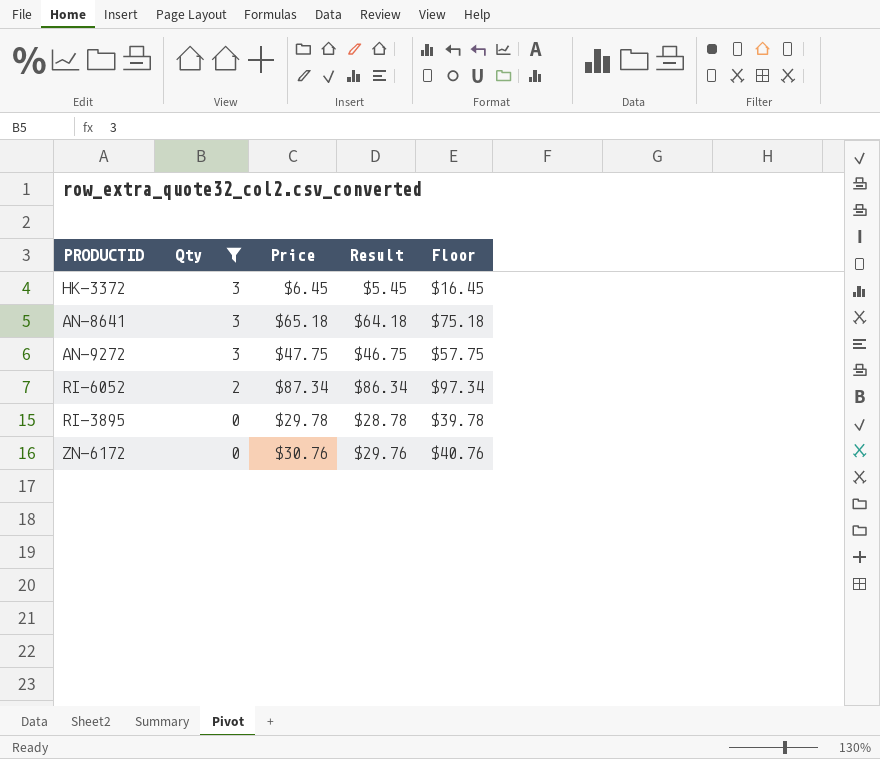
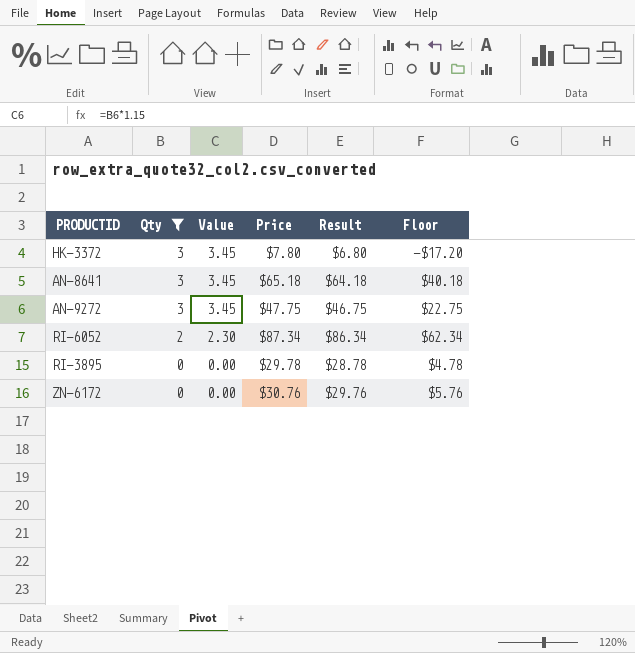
column Value | formula: none -> [Qty] * 1.15
column Floor | formula: [Price] + 10 -> [Price] - 25
HK-3372 | Price: $6.45 -> $7.80
HK-3372 | Result: $5.45 -> $6.80

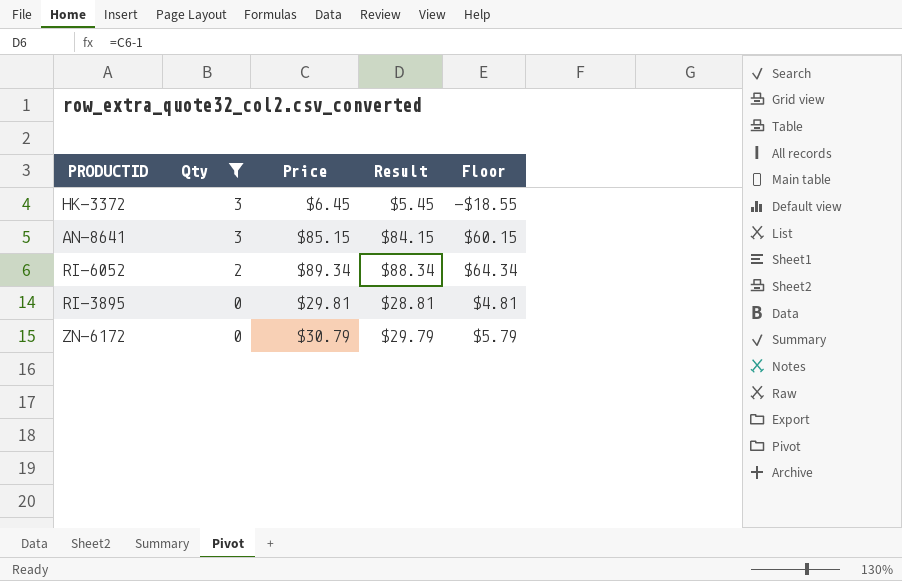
column Value | formula: [Qty] * 1.15 -> none
row AN-9272: 3 | 3.45 | $47.75 | $46.75 | $22.75 -> none
HK-3372 | Price: $7.80 -> $6.45
HK-3372 | Result: $6.80 -> $5.45
HK-3372 | Floor: -$17.20 -> -$18.55
AN-8641 | Price: $65.18 -> $85.15
AN-8641 | Result: $64.18 -> $84.15
AN-8641 | Floor: $40.18 -> $60.15
RI-6052 | Price: $87.34 -> $89.34
RI-6052 | Result: $86.34 -> $88.34
RI-6052 | Floor: $62.34 -> $64.34
RI-3895 | Price: $29.78 -> $29.81
RI-3895 | Result: $28.78 -> $28.81
RI-3895 | Floor: $4.78 -> $4.81
ZN-6172 | Price: $30.76 -> $30.79
ZN-6172 | Result: $29.76 -> $29.79
ZN-6172 | Floor: $5.76 -> $5.79

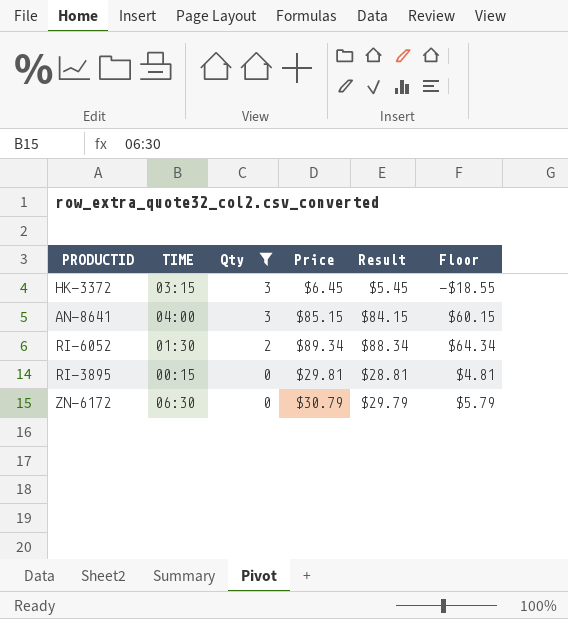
column TIME | position: none -> 2

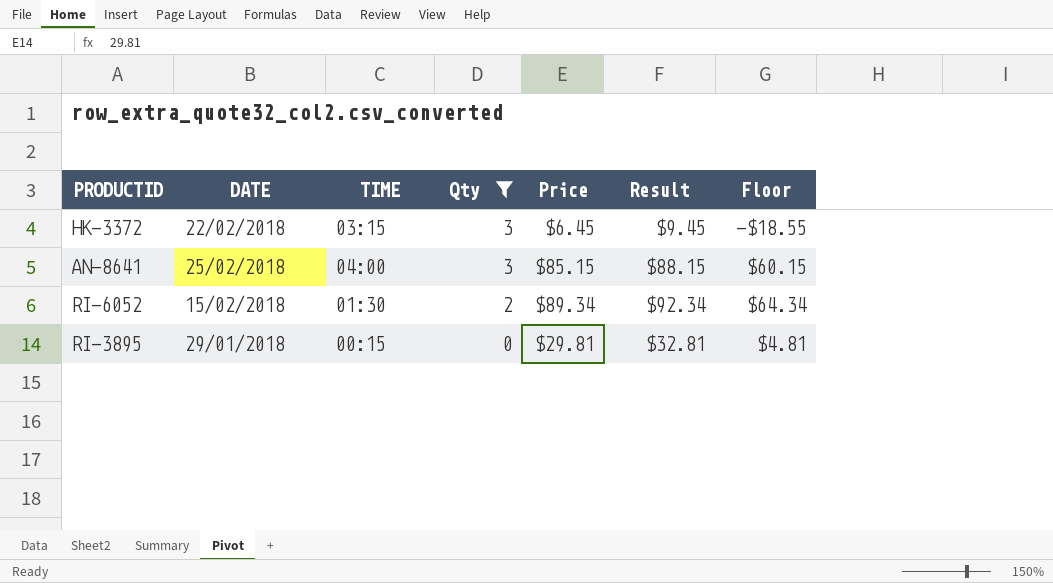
column DATE | position: none -> 2
column Result | formula: [Price] - 1 -> [Price] + 3
row ZN-6172: 06:30 | 0 | $30.79 | $29.79 | $5.79 -> none

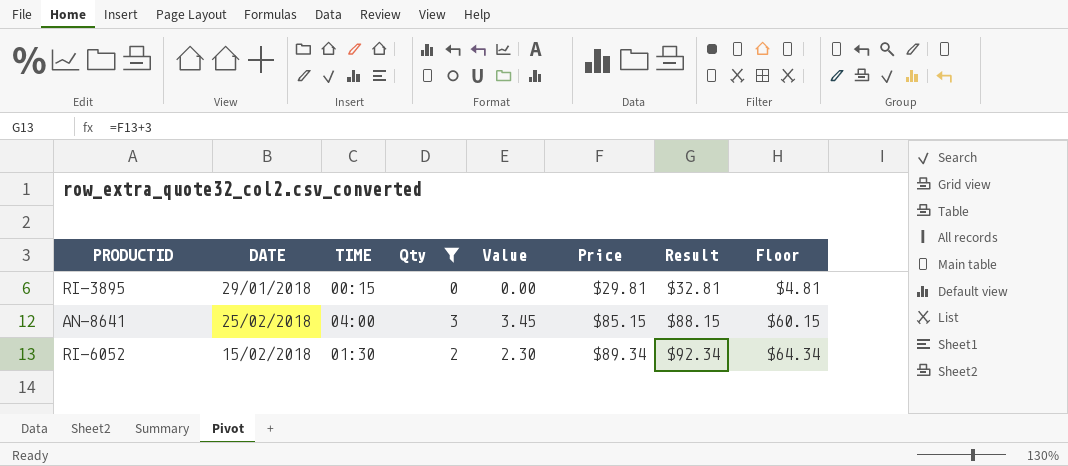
row order: Qty descending -> Price ascending
column Value | formula: none -> [Qty] * 1.15
row HK-3372: 22/02/2018 | 03:15 | 3 | $6.45 | $9.45 | -$18.55 -> none

